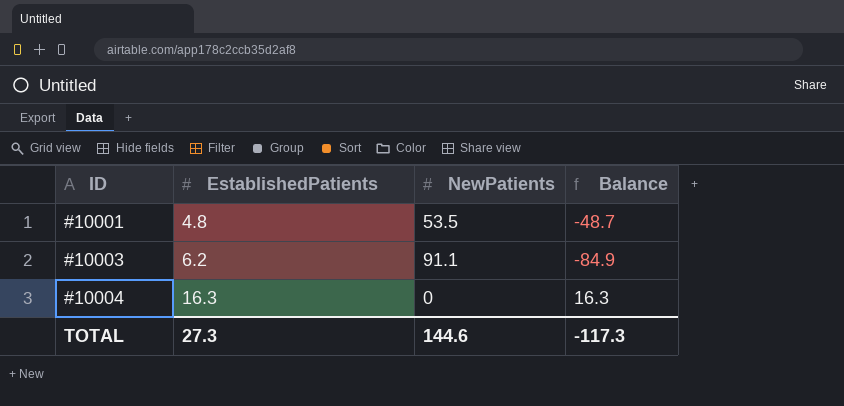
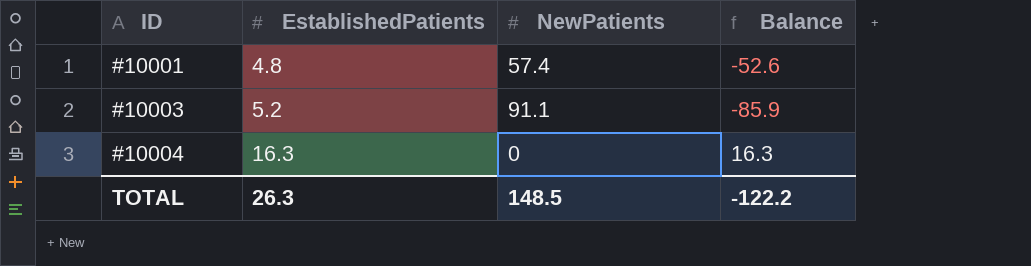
#10001 | NewPatients: 53.5 -> 57.4
#10001 | Balance: -48.7 -> -52.6
#10003 | EstablishedPatients: 6.2 -> 5.2
#10003 | Balance: -84.9 -> -85.9
TOTAL | EstablishedPatients: 27.3 -> 26.3
TOTAL | NewPatients: 144.6 -> 148.5
TOTAL | Balance: -117.3 -> -122.2

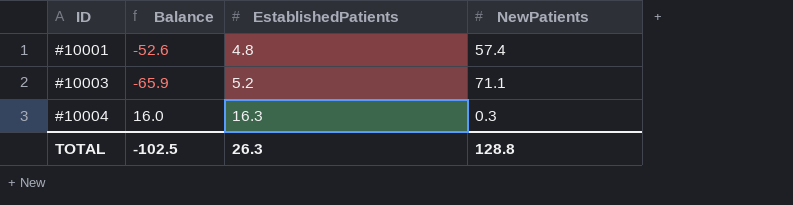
column Balance | position: 4 -> 2
#10003 | Balance: -85.9 -> -65.9
#10003 | NewPatients: 91.1 -> 71.1
#10004 | Balance: 16.3 -> 16.0
#10004 | NewPatients: 0 -> 0.3
TOTAL | Balance: -122.2 -> -102.5
TOTAL | NewPatients: 148.5 -> 128.8

